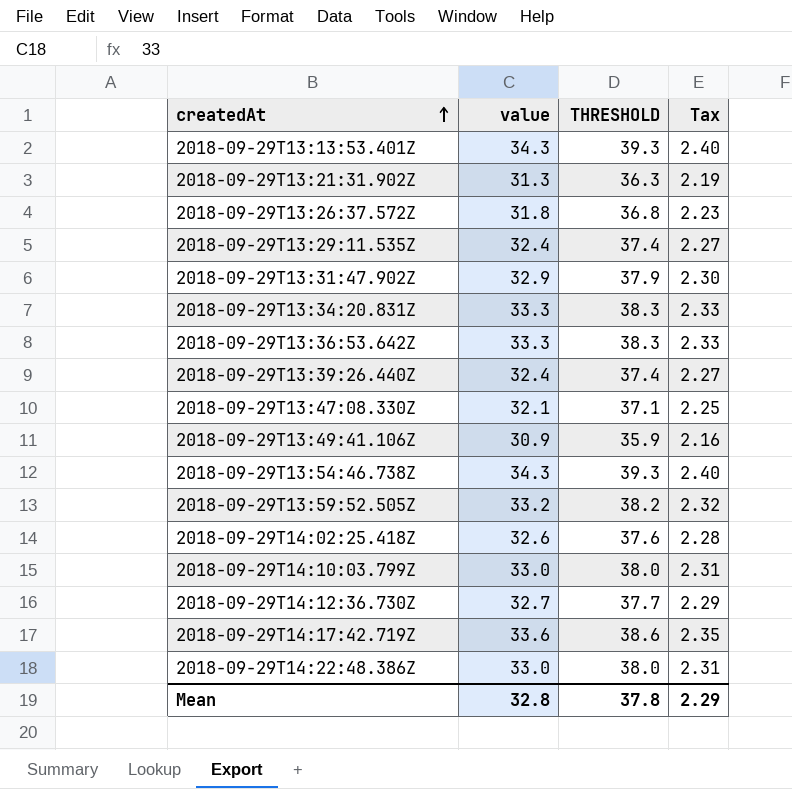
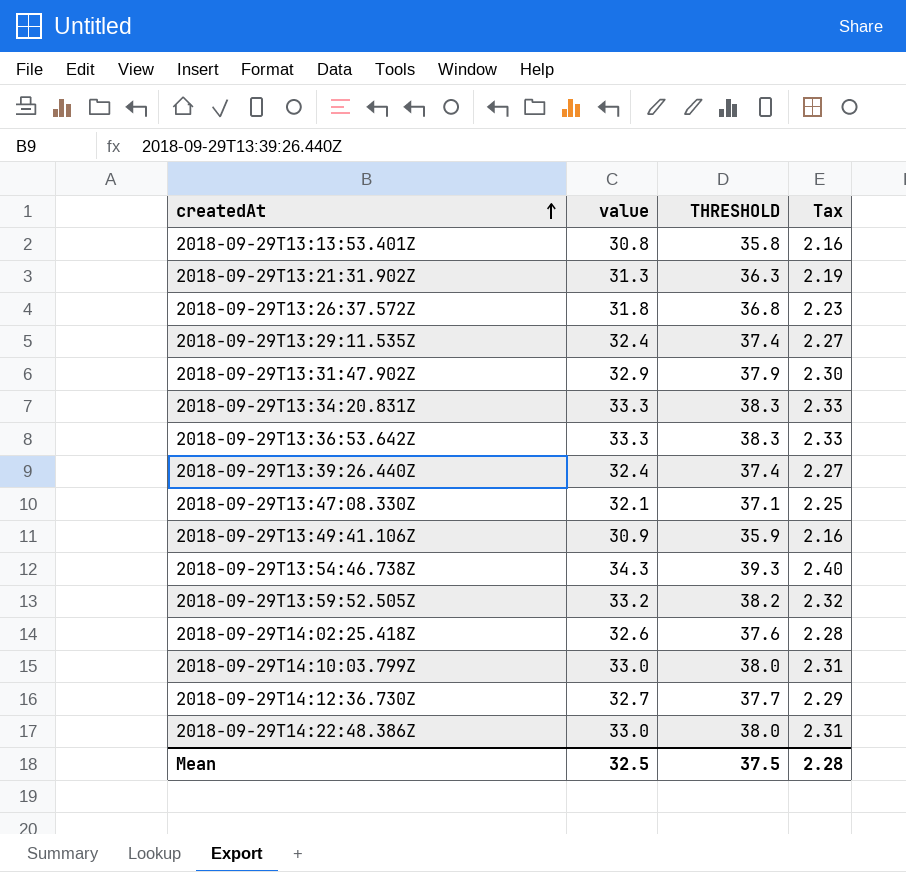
row 2018-09-29T14:17:42.719Z: 33.6 | 38.6 | 2.35 -> none
2018-09-29T13:13:53.401Z | value: 34.3 -> 30.8
2018-09-29T13:13:53.401Z | THRESHOLD: 39.3 -> 35.8
2018-09-29T13:13:53.401Z | Tax: 2.40 -> 2.16
Mean | value: 32.8 -> 32.5
Mean | THRESHOLD: 37.8 -> 37.5
Mean | Tax: 2.29 -> 2.28

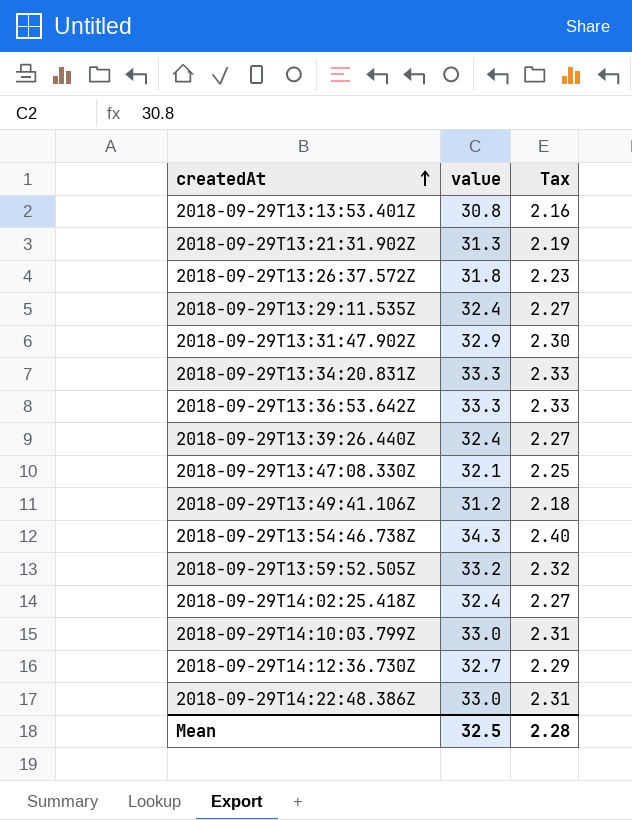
column THRESHOLD | formula: [value] + 5 -> none
2018-09-29T13:49:41.106Z | value: 30.9 -> 31.2
2018-09-29T13:49:41.106Z | Tax: 2.16 -> 2.18
2018-09-29T14:02:25.418Z | value: 32.6 -> 32.4
2018-09-29T14:02:25.418Z | Tax: 2.28 -> 2.27

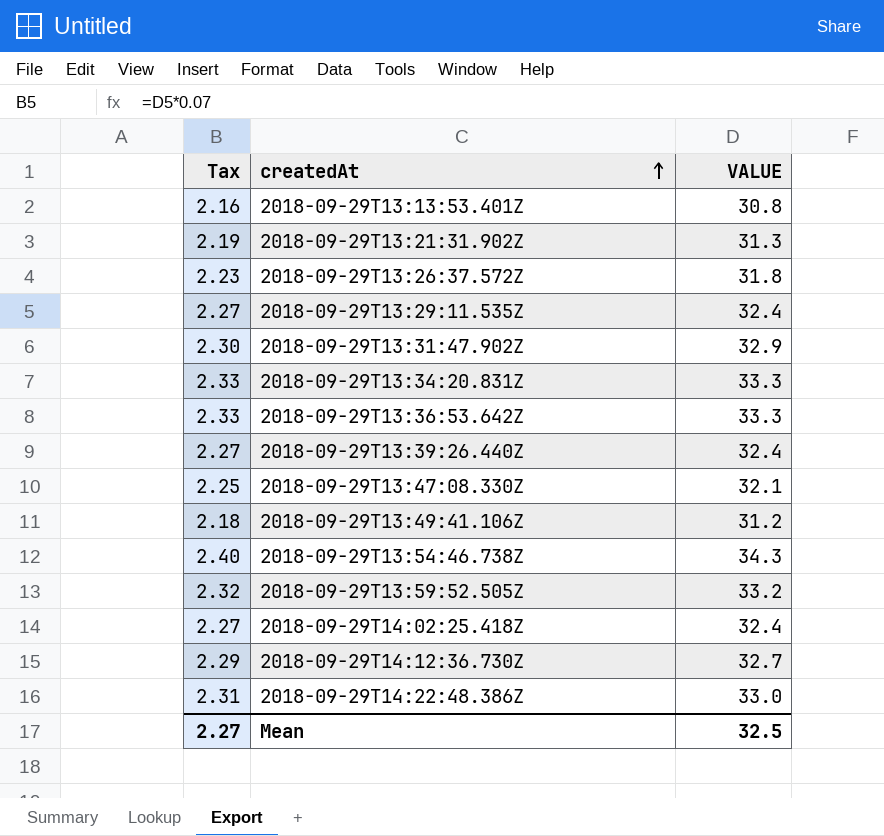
column Tax | position: 3 -> 1
column name: value -> VALUE
row 2018-09-29T14:10:03.799Z: 33.0 | 2.31 -> none
Mean | Tax: 2.28 -> 2.27

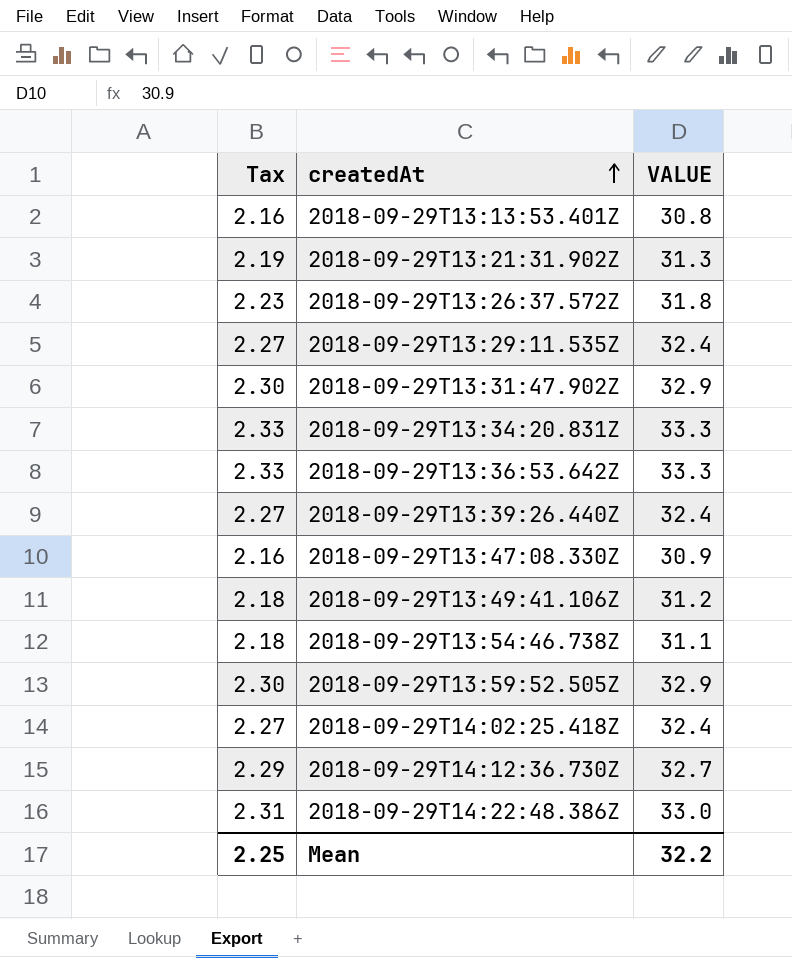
2018-09-29T13:47:08.330Z | Tax: 2.25 -> 2.16
2018-09-29T13:47:08.330Z | VALUE: 32.1 -> 30.9
2018-09-29T13:54:46.738Z | Tax: 2.40 -> 2.18
2018-09-29T13:54:46.738Z | VALUE: 34.3 -> 31.1
2018-09-29T13:59:52.505Z | Tax: 2.32 -> 2.30
2018-09-29T13:59:52.505Z | VALUE: 33.2 -> 32.9
Mean | Tax: 2.27 -> 2.25
Mean | VALUE: 32.5 -> 32.2

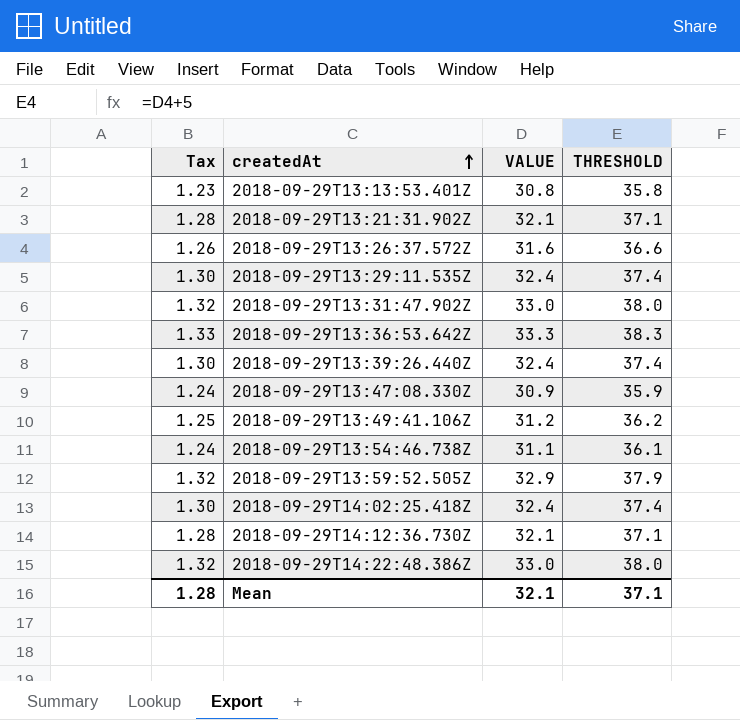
column Tax | formula: [VALUE] * 0.07 -> [VALUE] * 0.04
column THRESHOLD | formula: none -> [VALUE] + 5
row 2018-09-29T13:34:20.831Z: 2.33 | 33.3 -> none
2018-09-29T13:21:31.902Z | VALUE: 31.3 -> 32.1
2018-09-29T13:26:37.572Z | VALUE: 31.8 -> 31.6
2018-09-29T13:31:47.902Z | VALUE: 32.9 -> 33.0
2018-09-29T14:12:36.730Z | VALUE: 32.7 -> 32.1
Mean | Tax: 2.25 -> 1.28
Mean | VALUE: 32.2 -> 32.1

